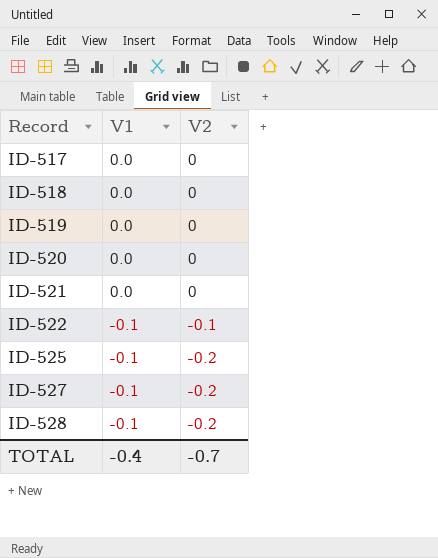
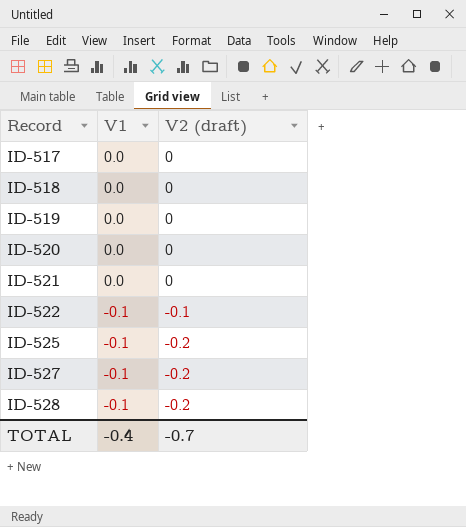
column name: V2 -> V2 (draft)

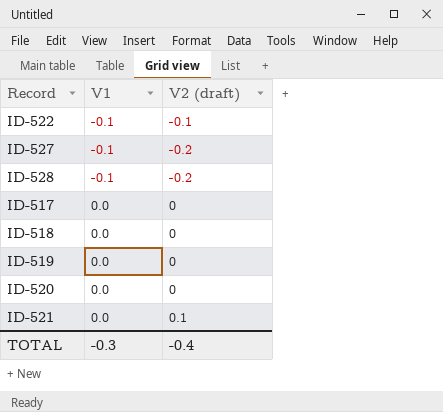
row order: Record ascending -> V1 ascending
row ID-525: -0.1 | -0.2 -> none
ID-521 | V2 (draft): 0 -> 0.1
TOTAL | V1: -0.4 -> -0.3
TOTAL | V2 (draft): -0.7 -> -0.4

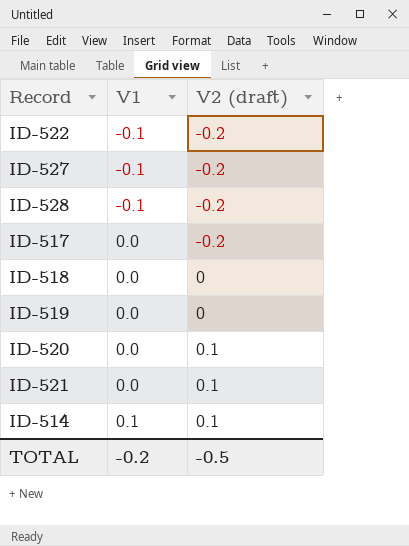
ID-522 | V2 (draft): -0.1 -> -0.2
ID-517 | V2 (draft): 0 -> -0.2
ID-520 | V2 (draft): 0 -> 0.1
row ID-514: none -> 0.1 | 0.1
TOTAL | V1: -0.3 -> -0.2
TOTAL | V2 (draft): -0.4 -> -0.5

